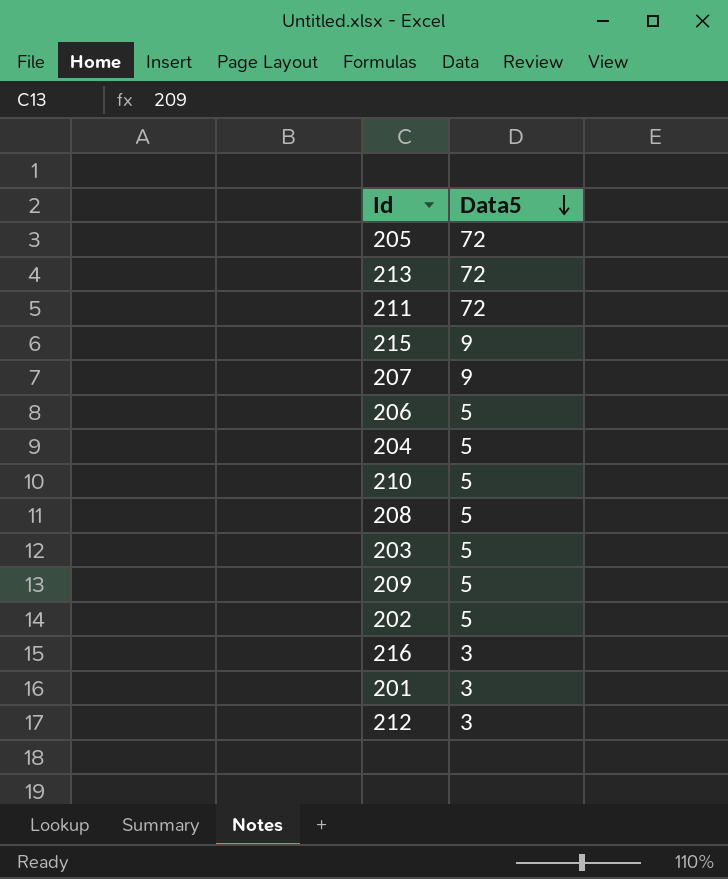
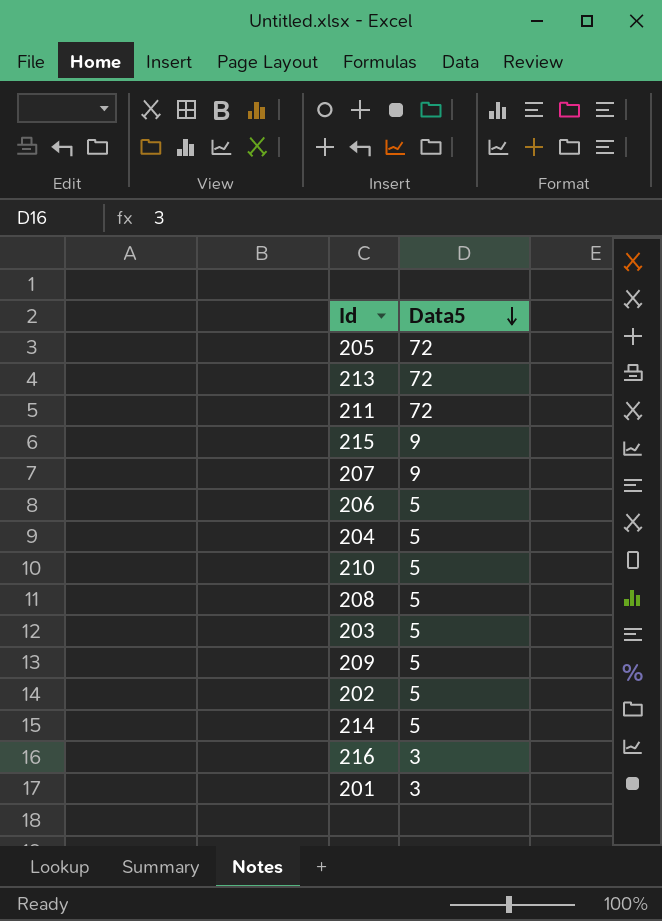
row 212: 3 -> none
row 214: none -> 5

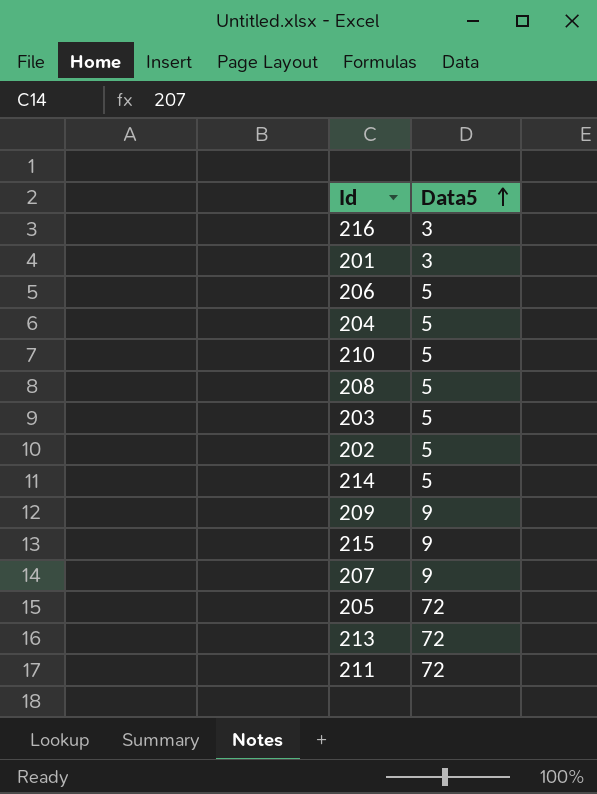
row order: Data5 descending -> Data5 ascending
209 | Data5: 5 -> 9

